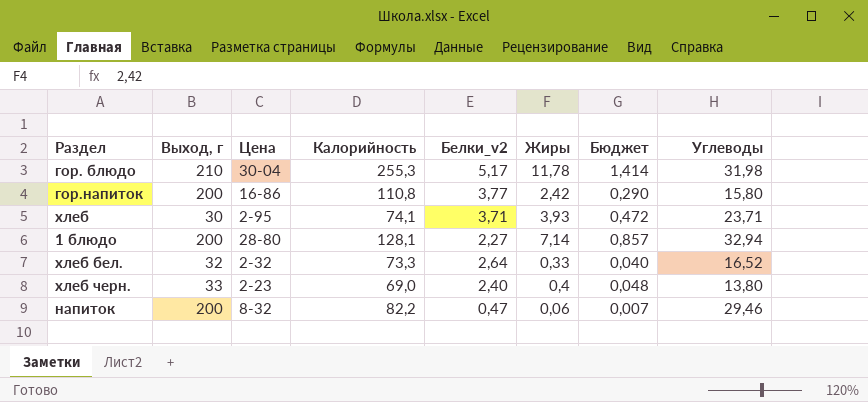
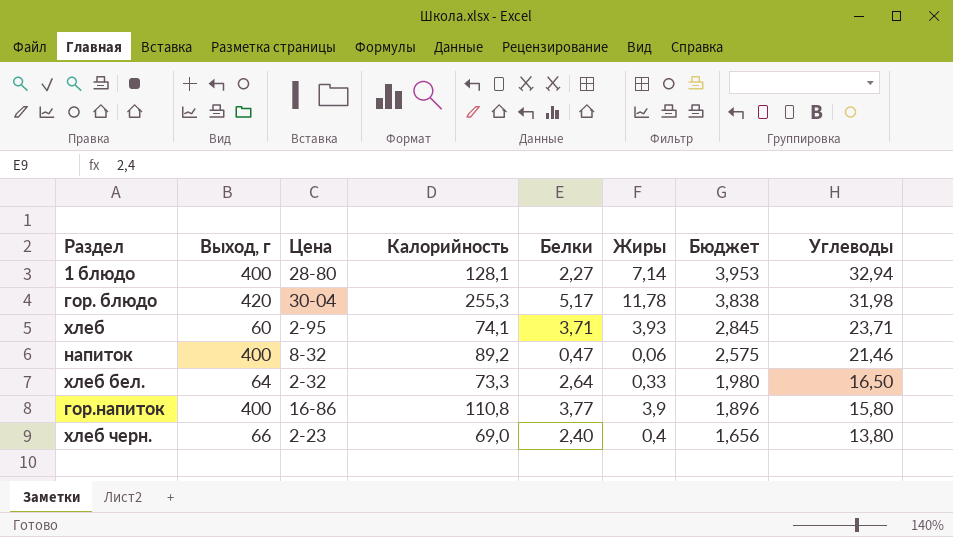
row order: none -> Бюджет descending
column name: Белки_v2 -> Белки
column Бюджет | formula: [Жиры] * 0,12 -> [Углеводы] * 0,12
1 блюдо | Выход, г: 200 -> 400
гор. блюдо | Выход, г: 210 -> 420
хлеб | Выход, г: 30 -> 60
напиток | Выход, г: 200 -> 400
напиток | Калорийность: 82,2 -> 89,2
напиток | Углеводы: 29,46 -> 21,46
хлеб бел. | Выход, г: 32 -> 64
хлеб бел. | Углеводы: 16,52 -> 16,50
гор.напиток | Выход, г: 200 -> 400
гор.напиток | Жиры: 2,42 -> 3,9
хлеб черн. | Выход, г: 33 -> 66

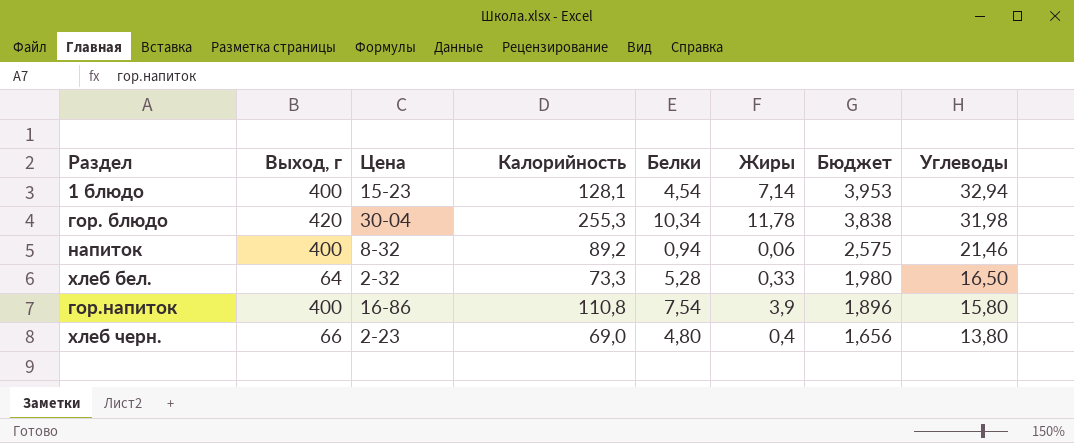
row хлеб: 60 | 2-95 | 74,1 | 3,71 | 3,93 | 2,845 | 23,71 -> none
1 блюдо | Цена: 28-80 -> 15-23
1 блюдо | Белки: 2,27 -> 4,54
гор. блюдо | Белки: 5,17 -> 10,34
напиток | Белки: 0,47 -> 0,94
хлеб бел. | Белки: 2,64 -> 5,28
гор.напиток | Белки: 3,77 -> 7,54
хлеб черн. | Белки: 2,40 -> 4,80

